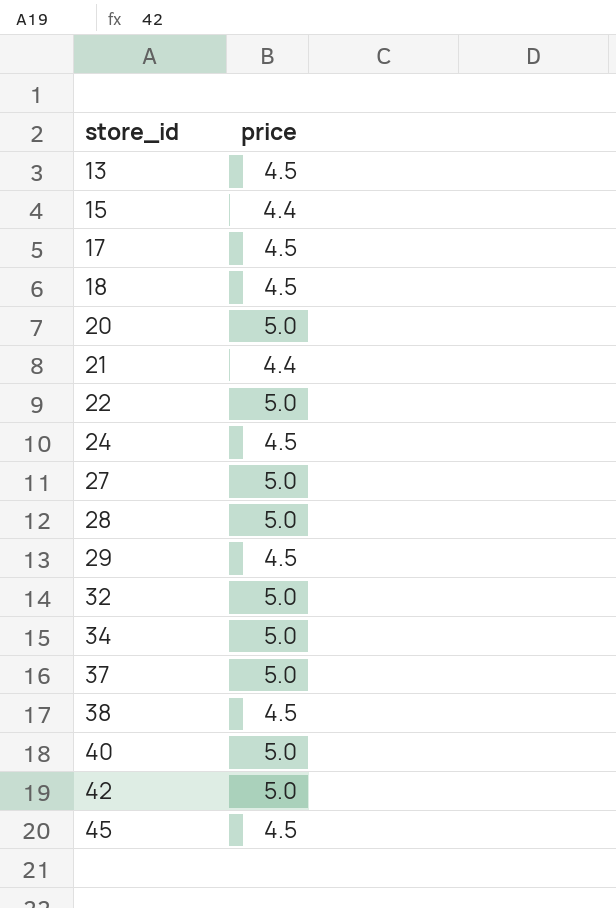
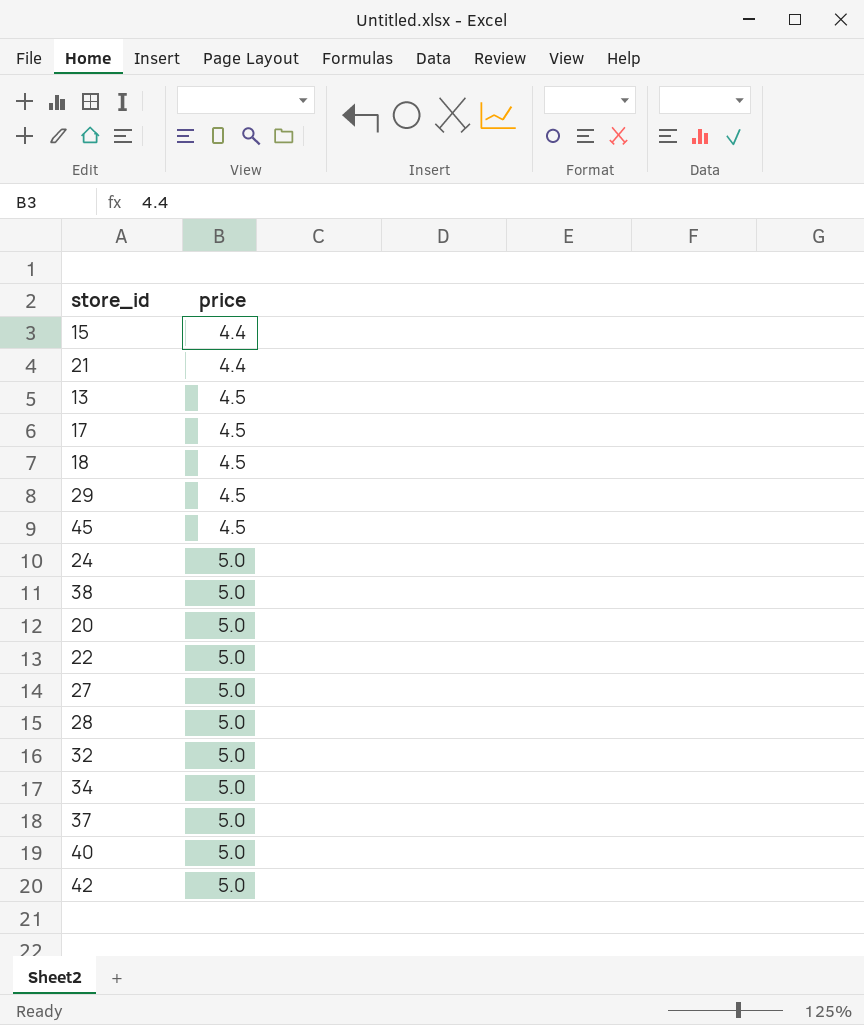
row order: store_id ascending -> price ascending
24 | price: 4.5 -> 5.0
38 | price: 4.5 -> 5.0

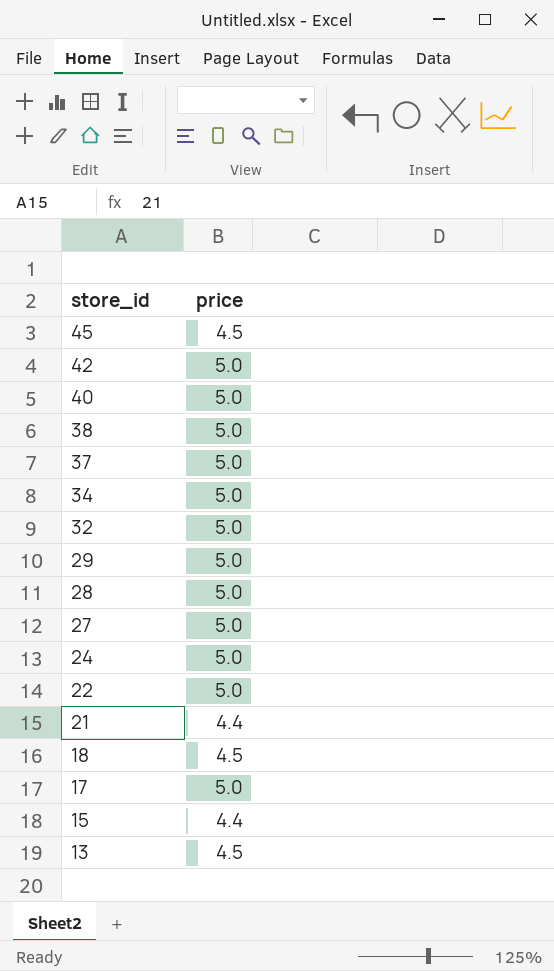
row order: price ascending -> store_id descending
row 20: 5.0 -> none
29 | price: 4.5 -> 5.0
17 | price: 4.5 -> 5.0

